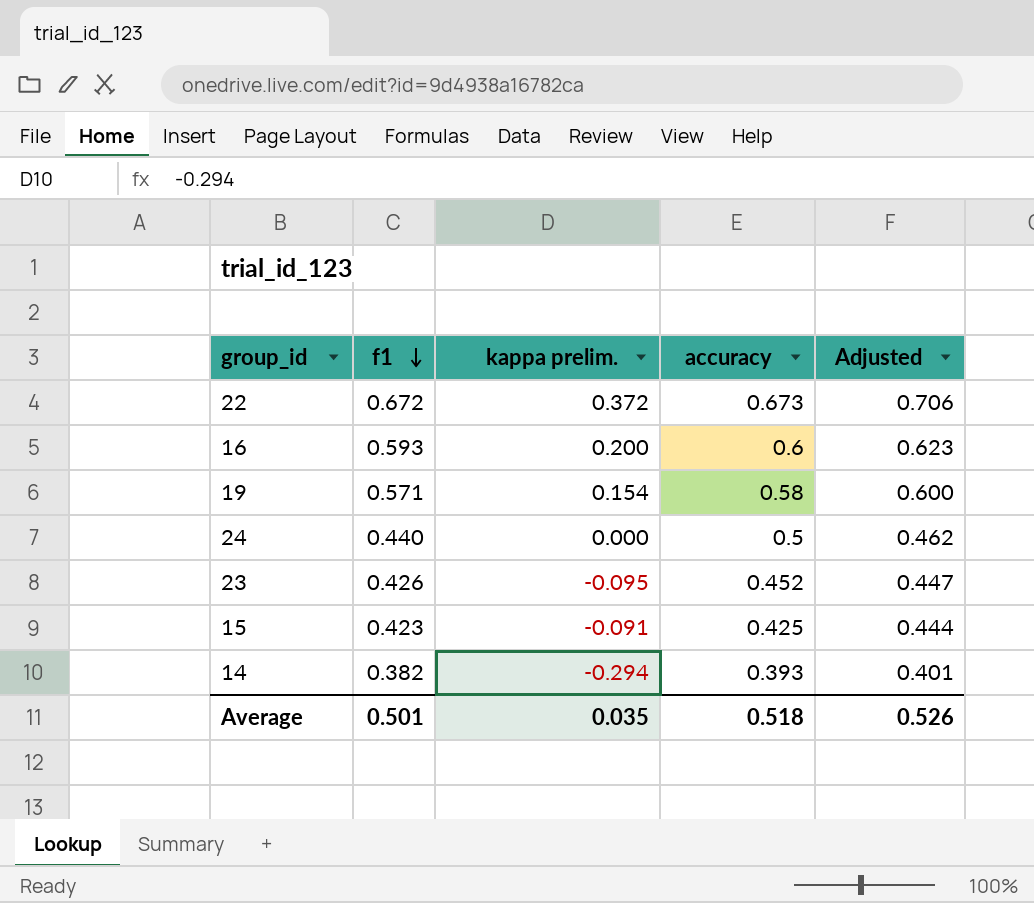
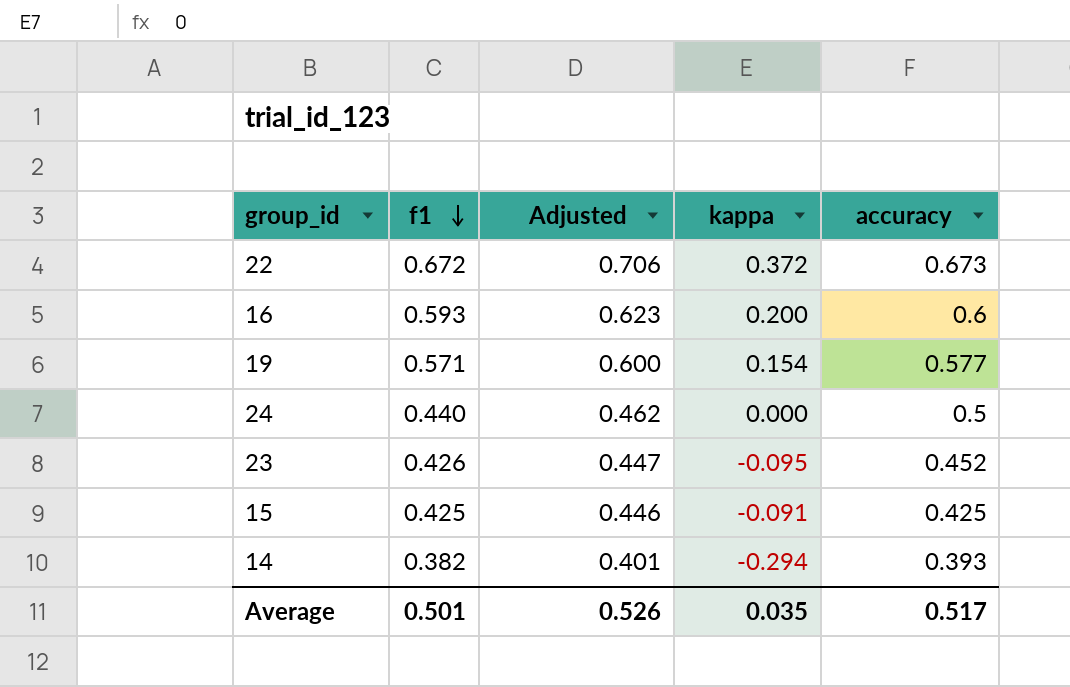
column Adjusted | position: 5 -> 3
column name: kappa prelim. -> kappa
19 | accuracy: 0.58 -> 0.577
15 | f1: 0.423 -> 0.425
15 | Adjusted: 0.444 -> 0.446
Average | accuracy: 0.518 -> 0.517

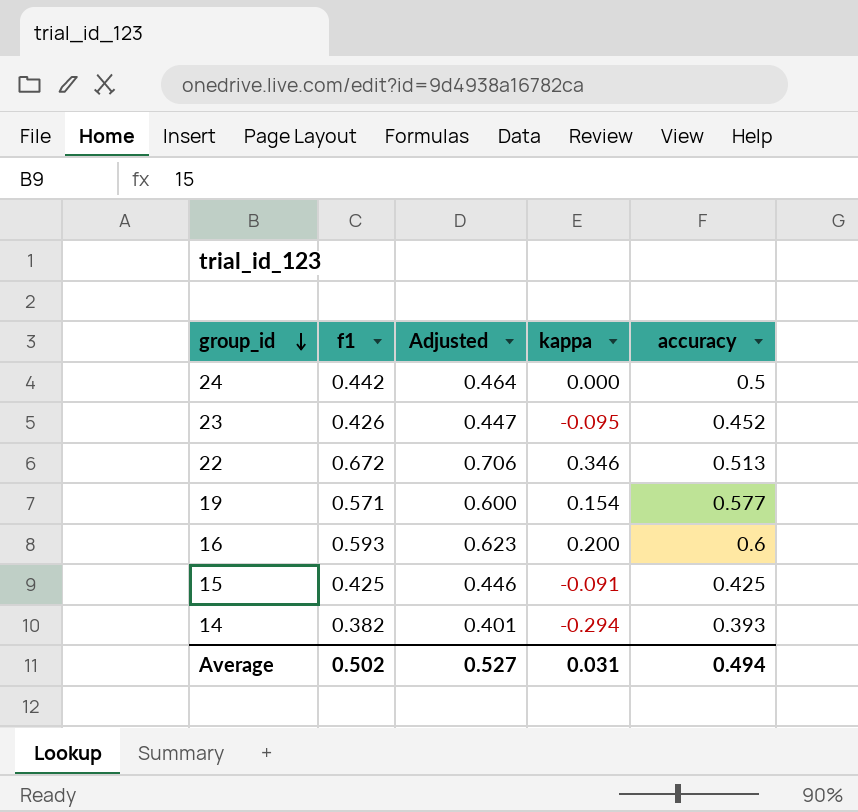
row order: f1 descending -> group_id descending
24 | f1: 0.440 -> 0.442
24 | Adjusted: 0.462 -> 0.464
22 | kappa: 0.372 -> 0.346
22 | accuracy: 0.673 -> 0.513
Average | f1: 0.501 -> 0.502
Average | Adjusted: 0.526 -> 0.527
Average | kappa: 0.035 -> 0.031
Average | accuracy: 0.517 -> 0.494

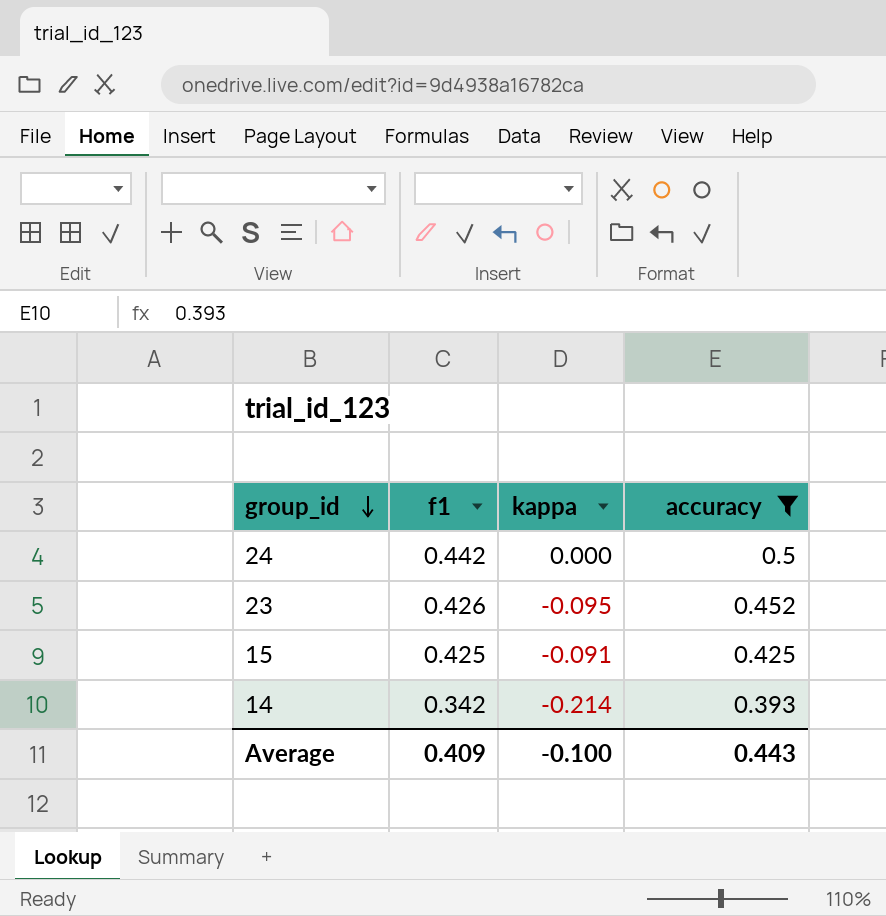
filter: none -> accuracy <= 0.5
column Adjusted | formula: [f1] * 1.05 -> none
14 | f1: 0.382 -> 0.342
14 | kappa: -0.294 -> -0.214
Average | f1: 0.502 -> 0.409
Average | kappa: 0.031 -> -0.100
Average | accuracy: 0.494 -> 0.443

